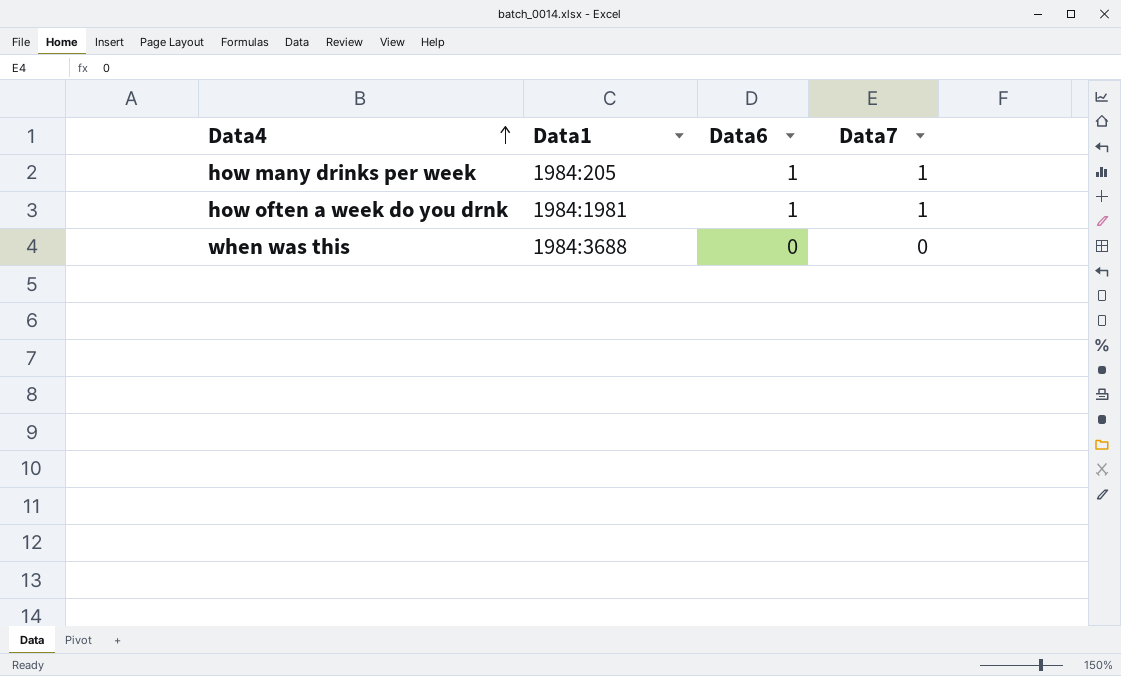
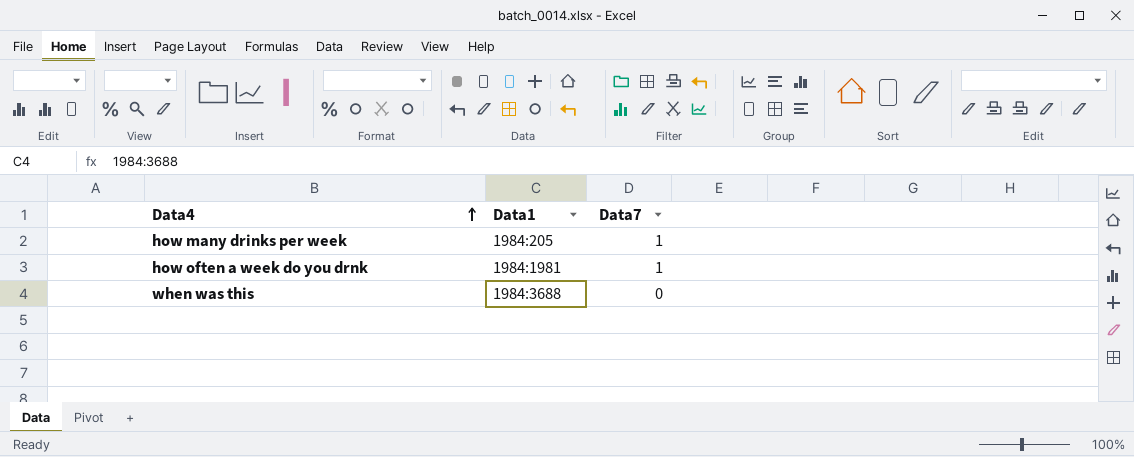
column Data6 | position: 3 -> none

